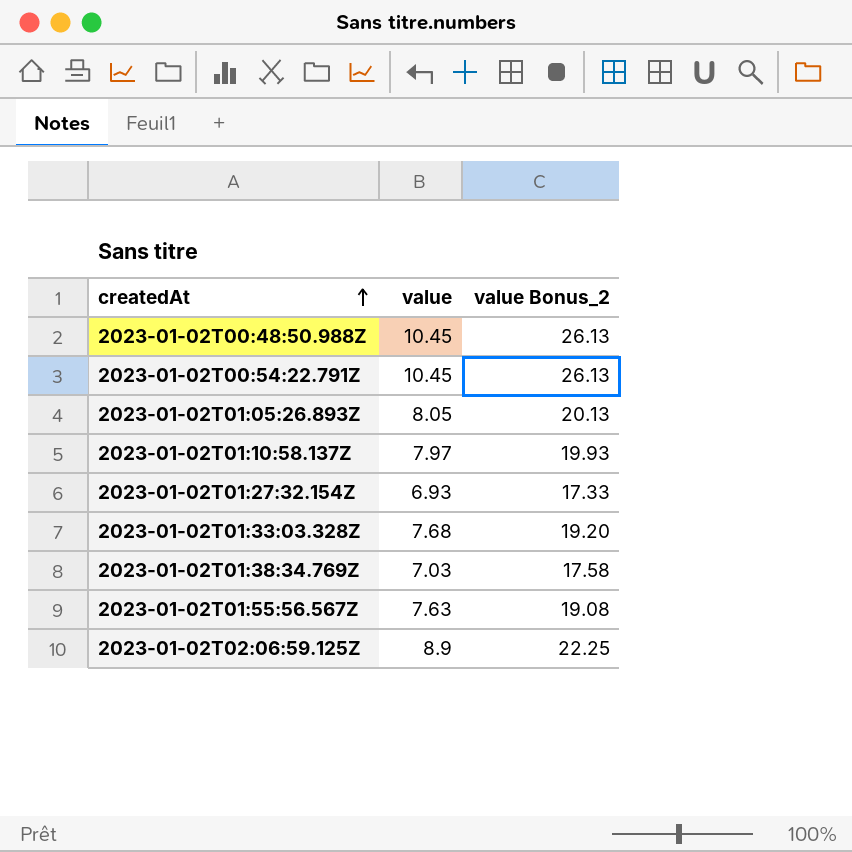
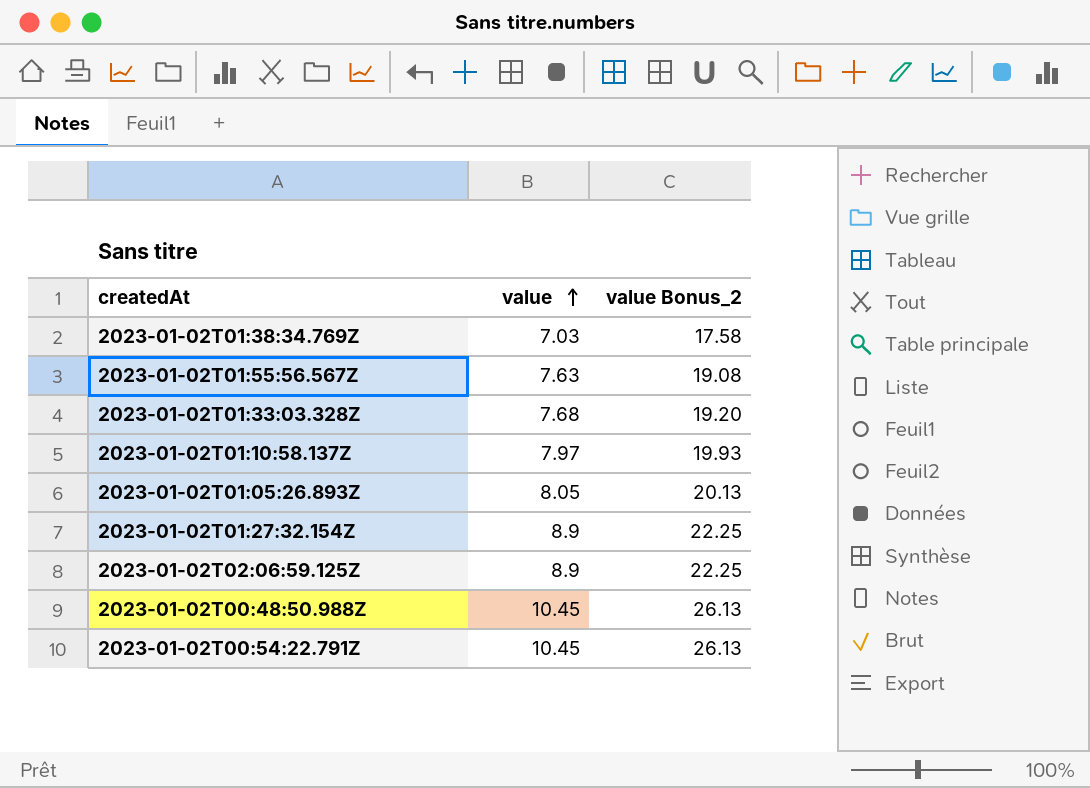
row order: createdAt ascending -> value ascending
2023-01-02T01:27:32.154Z | value: 6.93 -> 8.9
2023-01-02T01:27:32.154Z | value Bonus_2: 17.33 -> 22.25

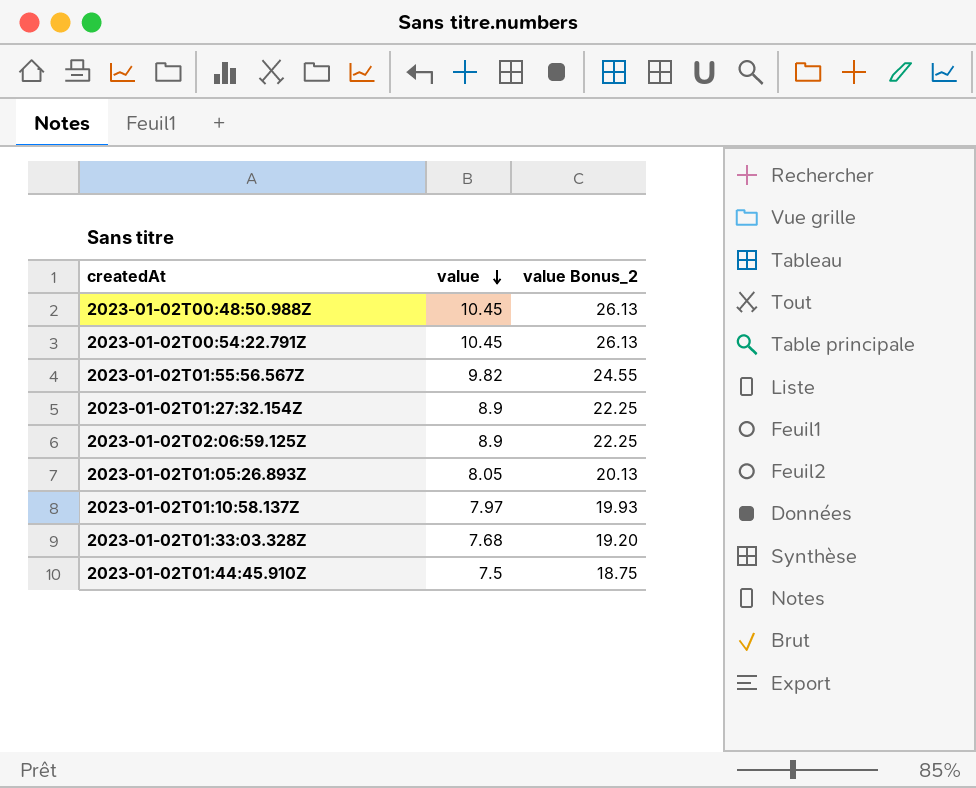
row order: value ascending -> value descending
row 2023-01-02T01:38:34.769Z: 7.03 | 17.58 -> none
2023-01-02T01:55:56.567Z | value: 7.63 -> 9.82
2023-01-02T01:55:56.567Z | value Bonus_2: 19.08 -> 24.55
row 2023-01-02T01:44:45.910Z: none -> 7.5 | 18.75

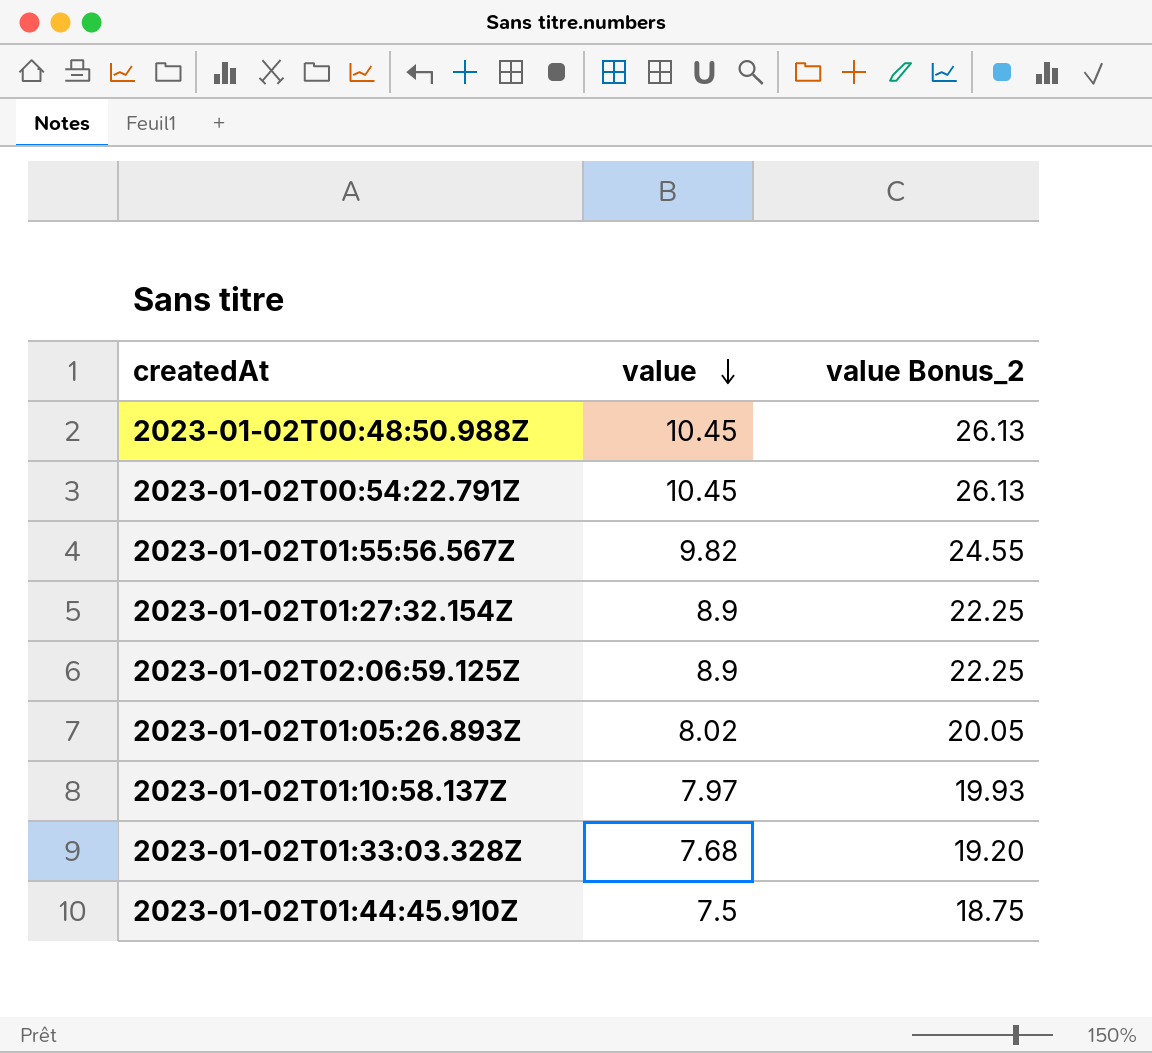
2023-01-02T01:05:26.893Z | value: 8.05 -> 8.02
2023-01-02T01:05:26.893Z | value Bonus_2: 20.13 -> 20.05

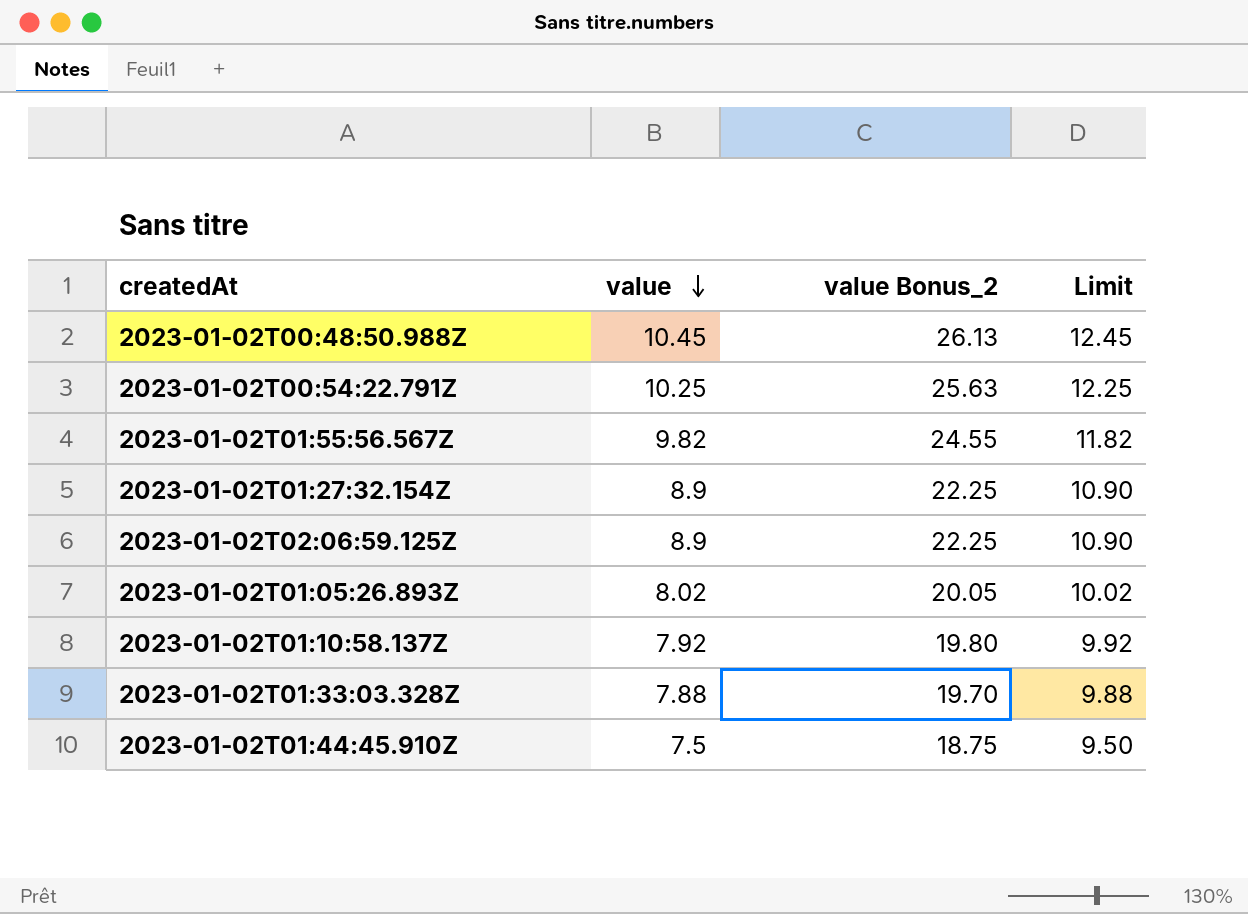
column Limit | formula: none -> [value] + 2
2023-01-02T00:54:22.791Z | value: 10.45 -> 10.25
2023-01-02T00:54:22.791Z | value Bonus_2: 26.13 -> 25.63
2023-01-02T01:10:58.137Z | value: 7.97 -> 7.92
2023-01-02T01:10:58.137Z | value Bonus_2: 19.93 -> 19.80
2023-01-02T01:33:03.328Z | value: 7.68 -> 7.88
2023-01-02T01:33:03.328Z | value Bonus_2: 19.20 -> 19.70

